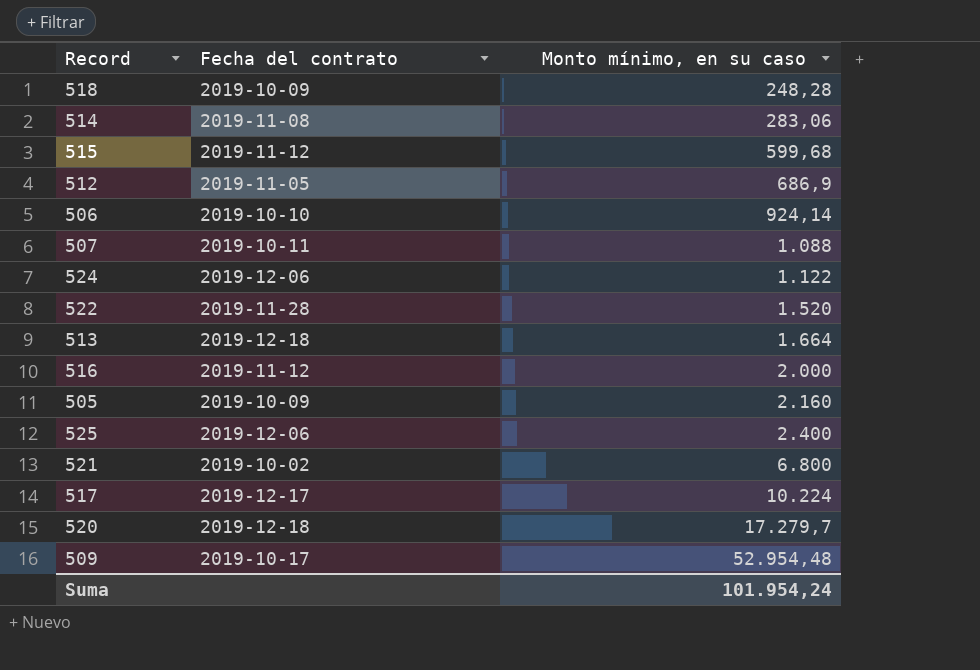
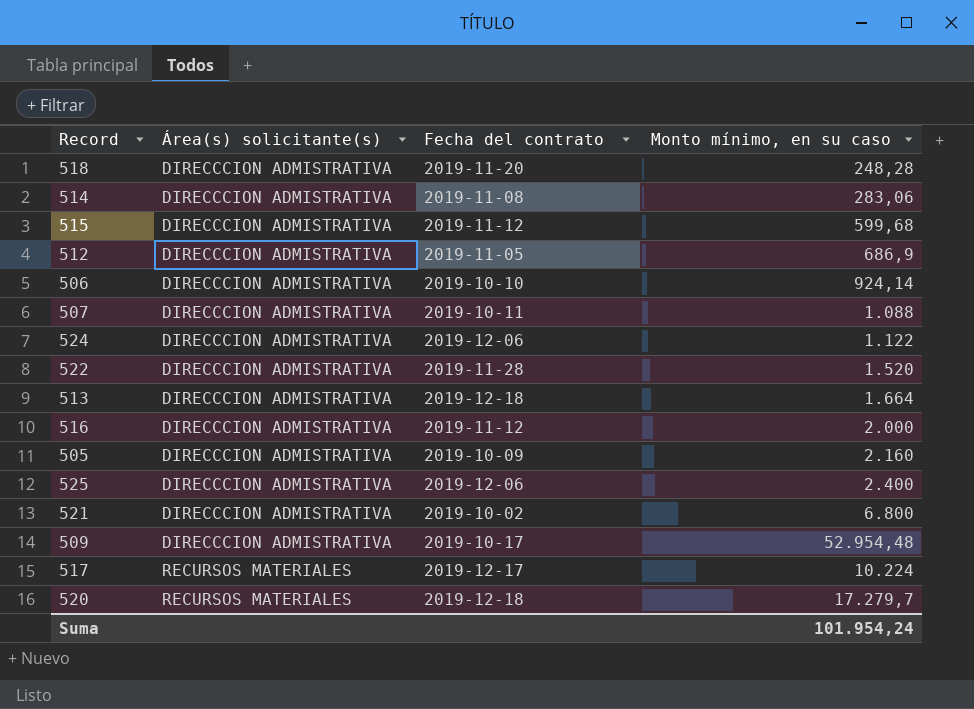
row order: Monto mínimo, en su caso ascending -> Área(s) solicitante(s) ascending
column Área(s) solicitante(s) | position: none -> 2
518 | Fecha del contrato: 2019-10-09 -> 2019-11-20

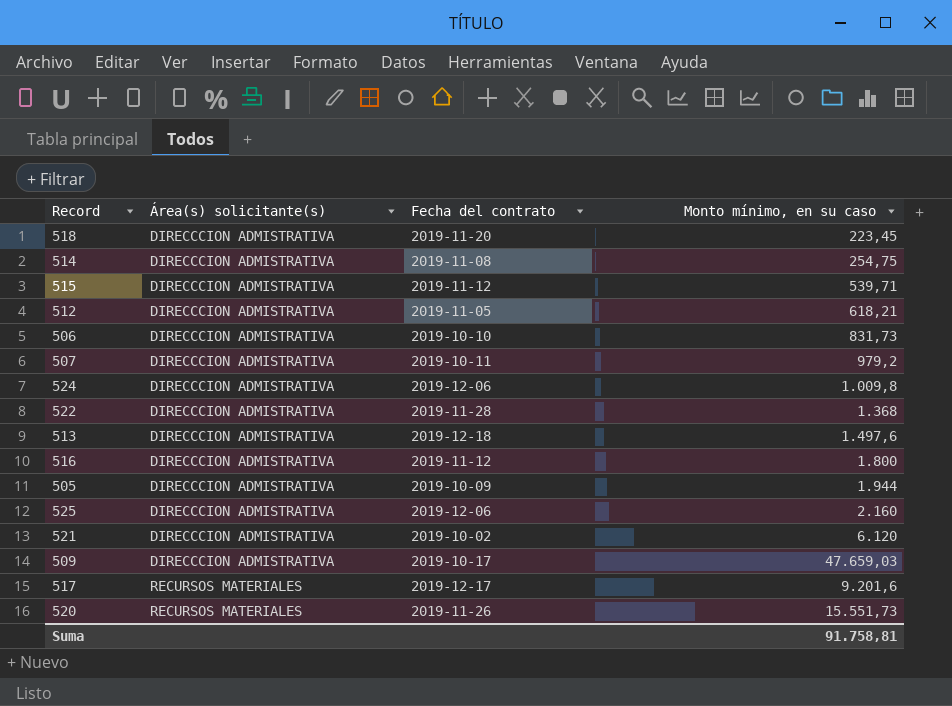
518 | Monto mínimo, en su caso: 248,28 -> 223,45
514 | Monto mínimo, en su caso: 283,06 -> 254,75
515 | Monto mínimo, en su caso: 599,68 -> 539,71
512 | Monto mínimo, en su caso: 686,9 -> 618,21
506 | Monto mínimo, en su caso: 924,14 -> 831,73
507 | Monto mínimo, en su caso: 1.088 -> 979,2
524 | Monto mínimo, en su caso: 1.122 -> 1.009,8
522 | Monto mínimo, en su caso: 1.520 -> 1.368
513 | Monto mínimo, en su caso: 1.664 -> 1.497,6
516 | Monto mínimo, en su caso: 2.000 -> 1.800
505 | Monto mínimo, en su caso: 2.160 -> 1.944
525 | Monto mínimo, en su caso: 2.400 -> 2.160
521 | Monto mínimo, en su caso: 6.800 -> 6.120
509 | Monto mínimo, en su caso: 52.954,48 -> 47.659,03
517 | Monto mínimo, en su caso: 10.224 -> 9.201,6
520 | Fecha del contrato: 2019-12-18 -> 2019-11-26
520 | Monto mínimo, en su caso: 17.279,7 -> 15.551,73
Suma | Monto mínimo, en su caso: 101.954,24 -> 91.758,81

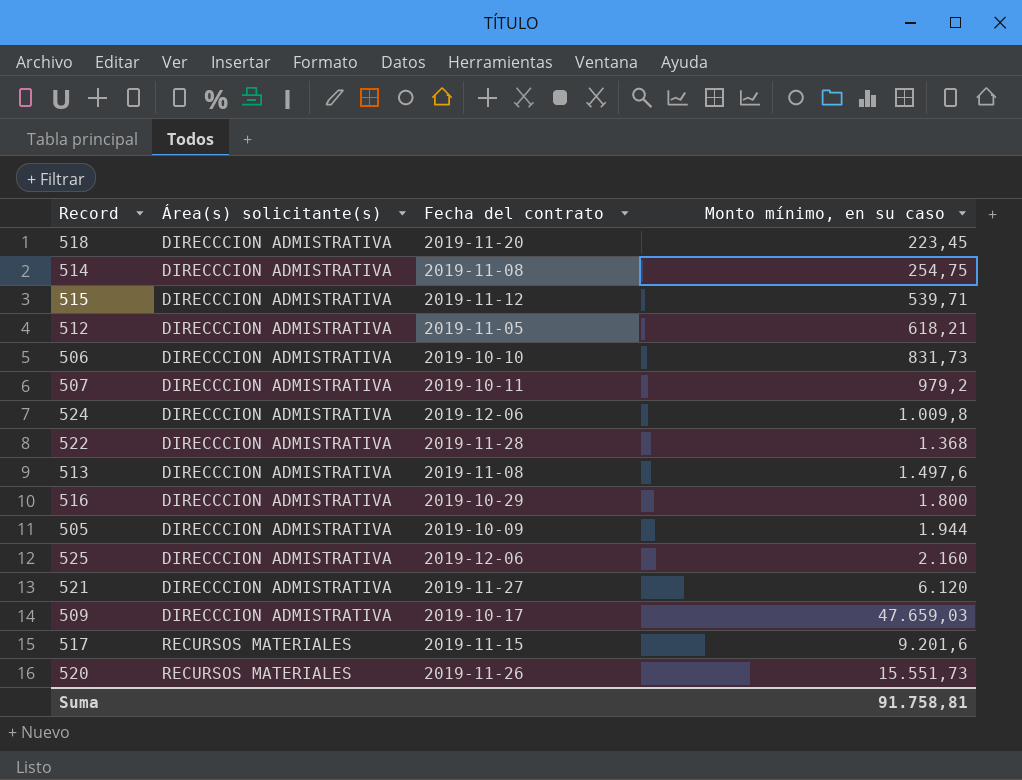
513 | Fecha del contrato: 2019-12-18 -> 2019-11-08
516 | Fecha del contrato: 2019-11-12 -> 2019-10-29
521 | Fecha del contrato: 2019-10-02 -> 2019-11-27
517 | Fecha del contrato: 2019-12-17 -> 2019-11-15

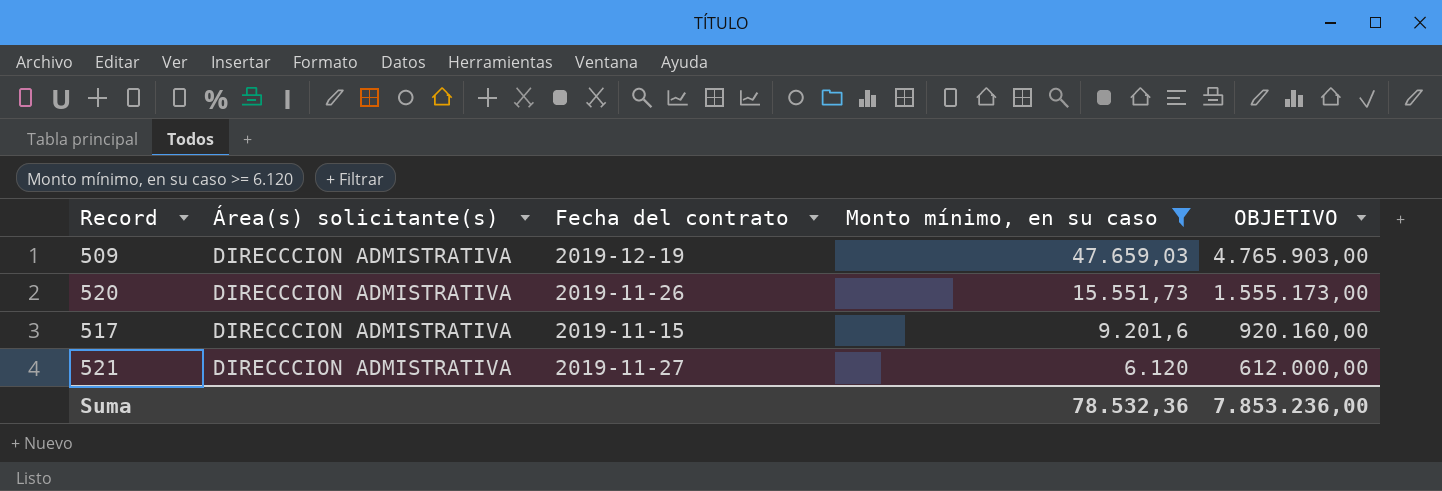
filter: none -> Monto mínimo, en su caso >= 6.120
row order: Área(s) solicitante(s) ascending -> Monto mínimo, en su caso descending
column OBJETIVO | formula: none -> [Monto mínimo, en su caso] * 100
509 | Fecha del contrato: 2019-10-17 -> 2019-12-19
520 | Área(s) solicitante(s): RECURSOS MATERIALES -> DIRECCCION ADMISTRATIVA
517 | Área(s) solicitante(s): RECURSOS MATERIALES -> DIRECCCION ADMISTRATIVA
Suma | Monto mínimo, en su caso: 91.758,81 -> 78.532,36

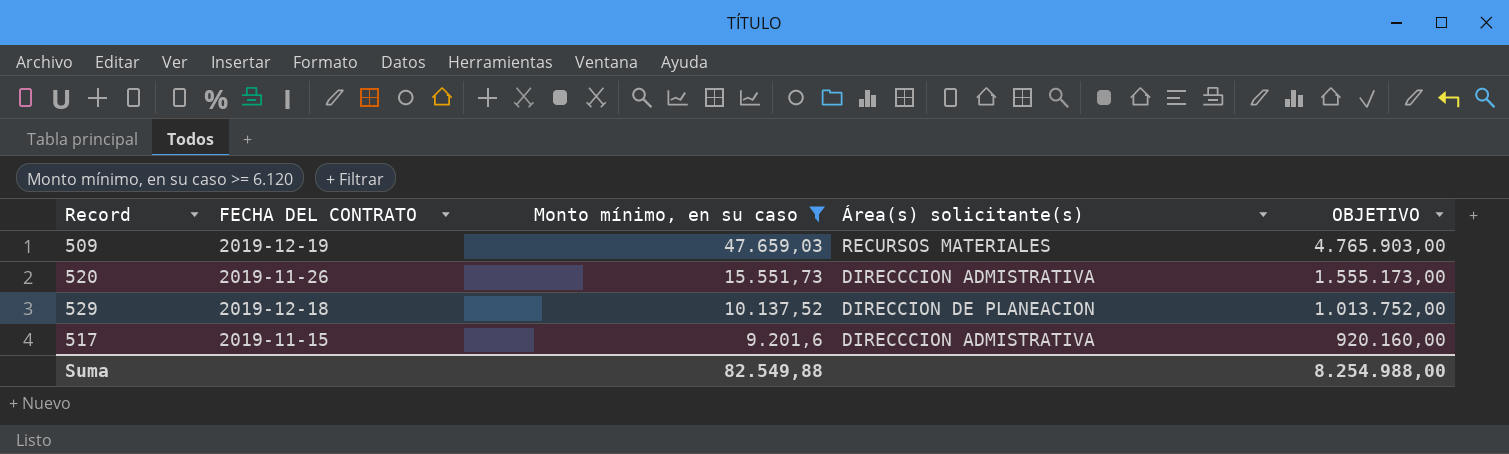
column name: Fecha del contrato -> FECHA DEL CONTRATO
column Área(s) solicitante(s) | position: 2 -> 4
row 521: DIRECCCION ADMISTRATIVA | 2019-11-27 | 6.120 | 612.000,00 -> none
509 | Área(s) solicitante(s): DIRECCCION ADMISTRATIVA -> RECURSOS MATERIALES
row 529: none -> 2019-12-18 | 10.137,52 | DIRECCION DE PLANEACION | 1.013.752,00
Suma | Monto mínimo, en su caso: 78.532,36 -> 82.549,88
Suma | OBJETIVO: 7.853.236,00 -> 8.254.988,00

